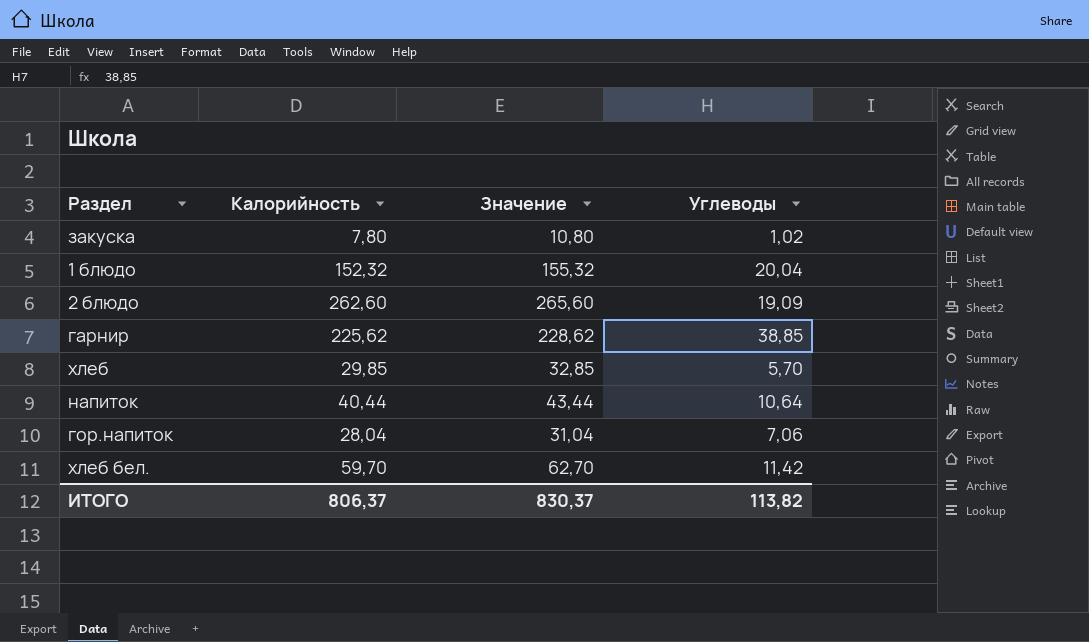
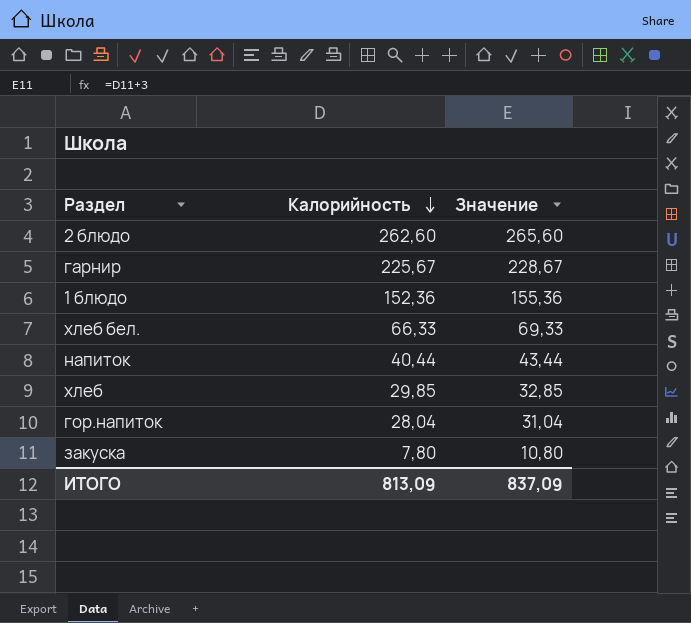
row order: none -> Калорийность descending
column Углеводы | position: 4 -> none
гарнир | Калорийность: 225,62 -> 225,67
гарнир | Значение: 228,62 -> 228,67
1 блюдо | Калорийность: 152,32 -> 152,36
1 блюдо | Значение: 155,32 -> 155,36
хлеб бел. | Калорийность: 59,70 -> 66,33
хлеб бел. | Значение: 62,70 -> 69,33
ИТОГО | Калорийность: 806,37 -> 813,09
ИТОГО | Значение: 830,37 -> 837,09

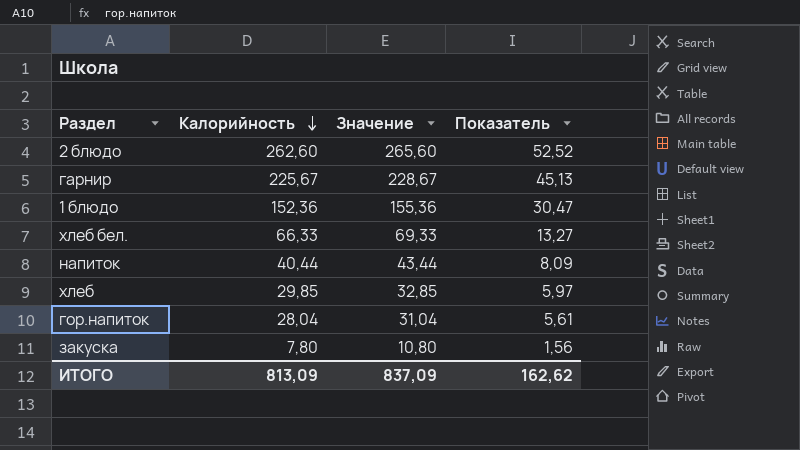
column Показатель | formula: none -> [Калорийность] * 0,2

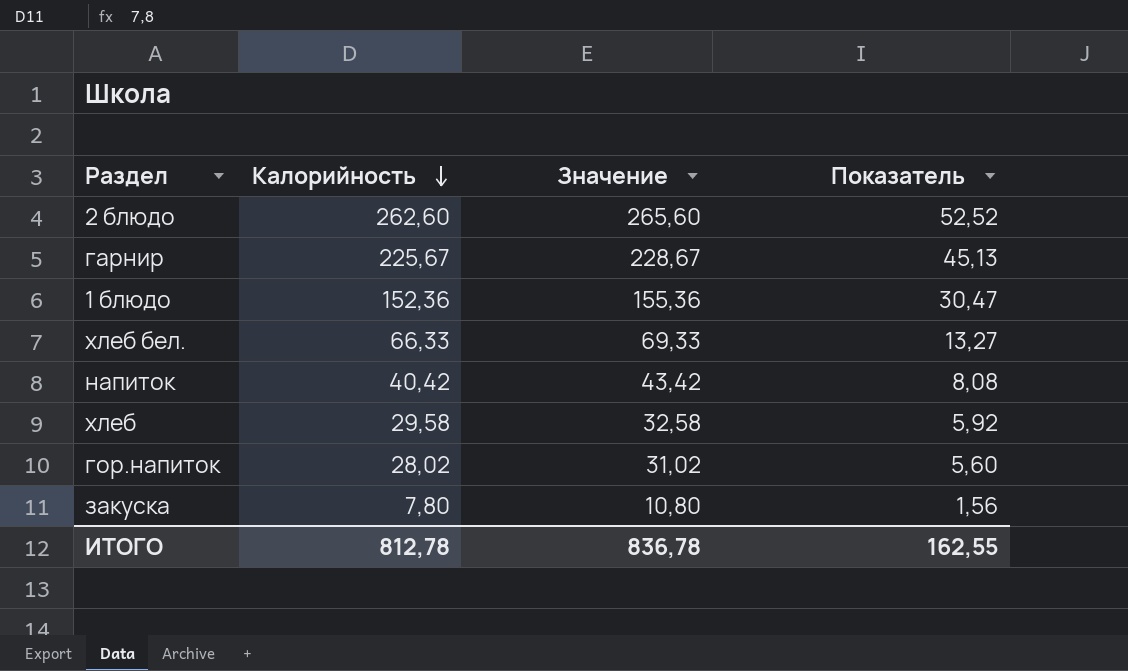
напиток | Калорийность: 40,44 -> 40,42
напиток | Значение: 43,44 -> 43,42
напиток | Показатель: 8,09 -> 8,08
хлеб | Калорийность: 29,85 -> 29,58
хлеб | Значение: 32,85 -> 32,58
хлеб | Показатель: 5,97 -> 5,92
гор.напиток | Калорийность: 28,04 -> 28,02
гор.напиток | Значение: 31,04 -> 31,02
гор.напиток | Показатель: 5,61 -> 5,60
ИТОГО | Калорийность: 813,09 -> 812,78
ИТОГО | Значение: 837,09 -> 836,78
ИТОГО | Показатель: 162,62 -> 162,55

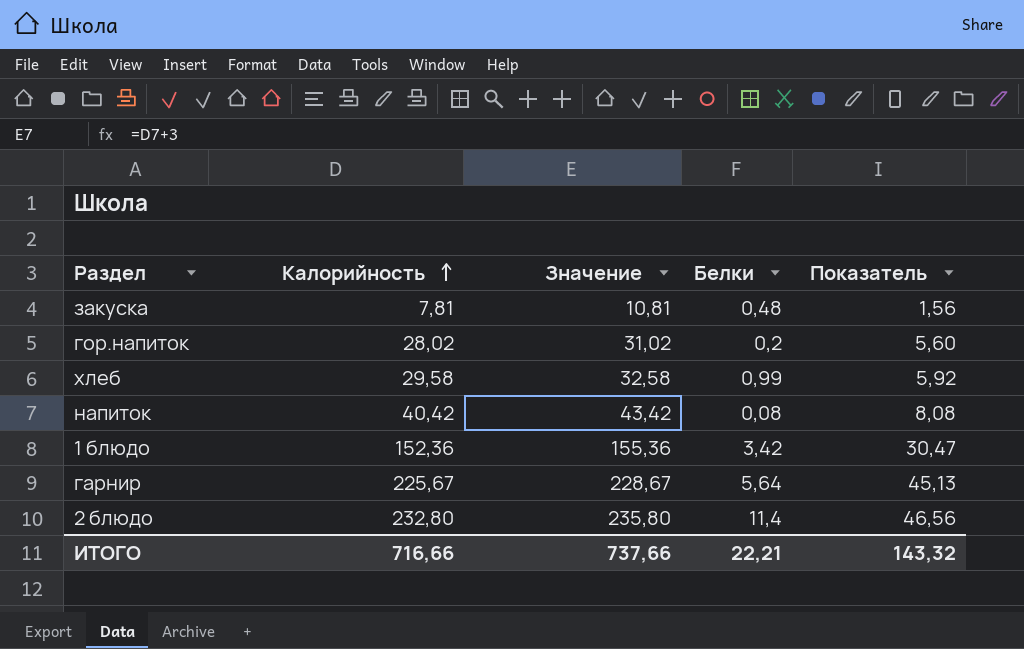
row order: Калорийность descending -> Калорийность ascending
column Белки | position: none -> 4
row хлеб бел.: 66,33 | 69,33 | 13,27 -> none
закуска | Калорийность: 7,80 -> 7,81
закуска | Значение: 10,80 -> 10,81
2 блюдо | Калорийность: 262,60 -> 232,80
2 блюдо | Значение: 265,60 -> 235,80
2 блюдо | Показатель: 52,52 -> 46,56
ИТОГО | Калорийность: 812,78 -> 716,66
ИТОГО | Значение: 836,78 -> 737,66
ИТОГО | Показатель: 162,55 -> 143,32

